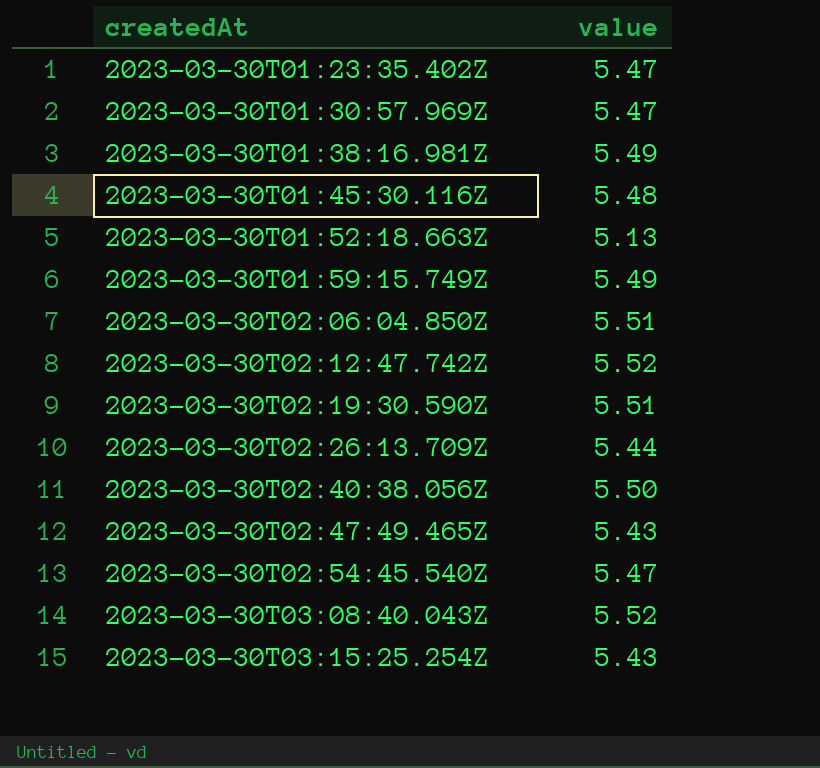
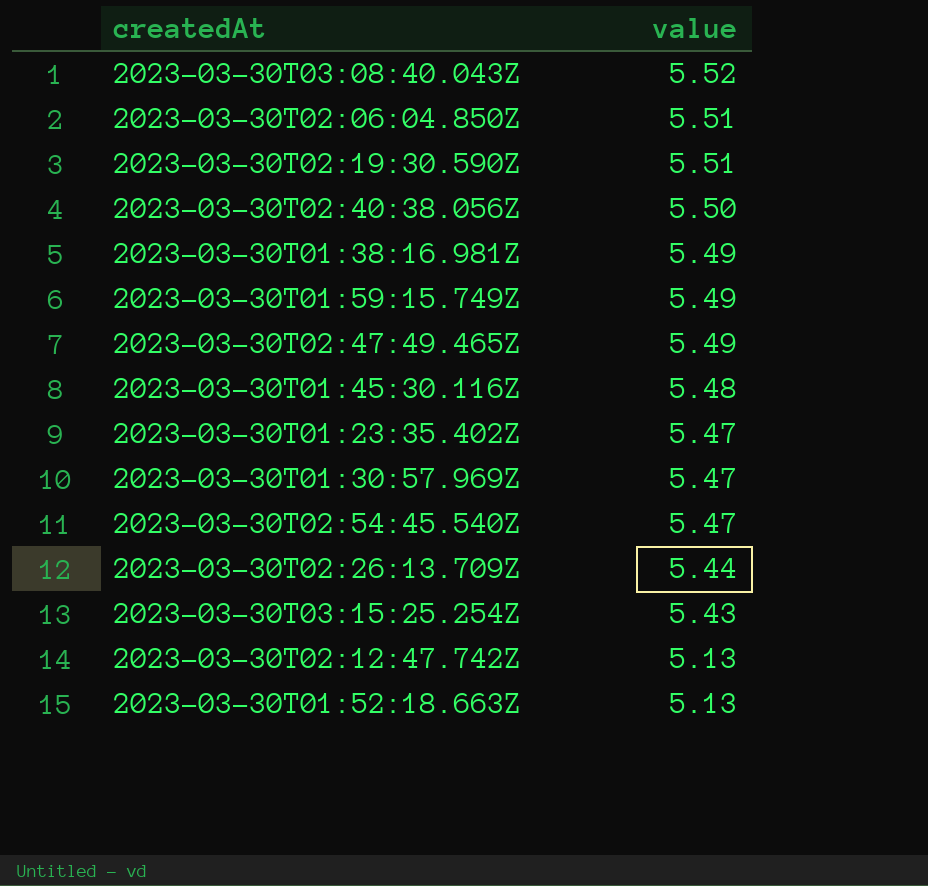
row order: createdAt ascending -> value descending
2023-03-30T02:47:49.465Z | value: 5.43 -> 5.49
2023-03-30T02:12:47.742Z | value: 5.52 -> 5.13

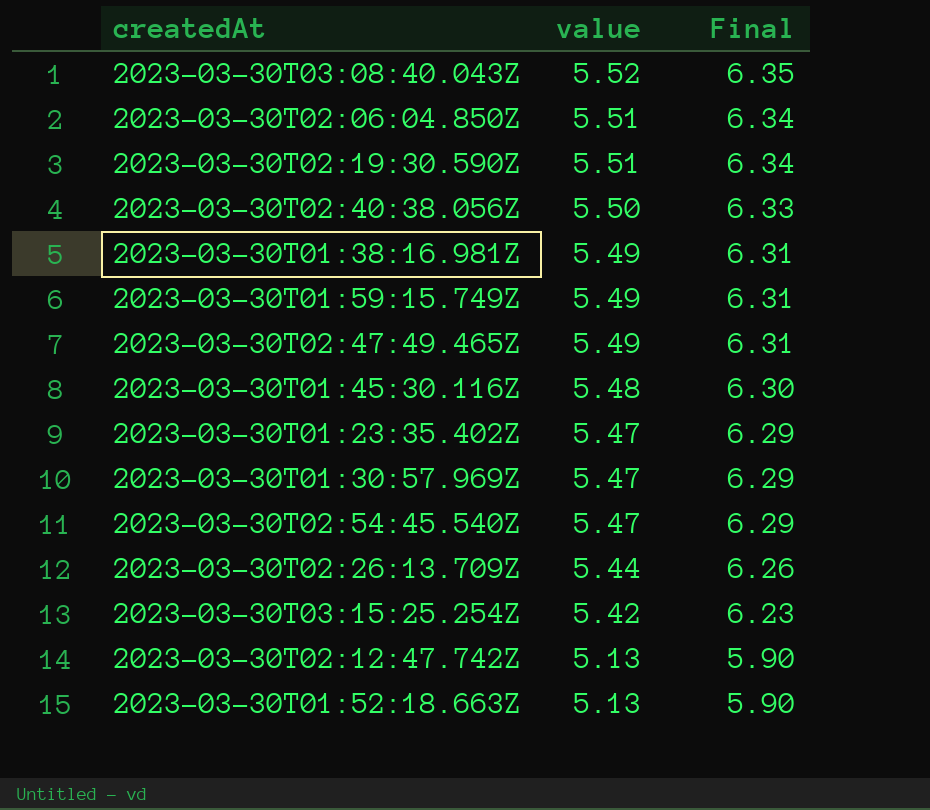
column Final | formula: none -> [value] * 1.15
2023-03-30T03:15:25.254Z | value: 5.43 -> 5.42

